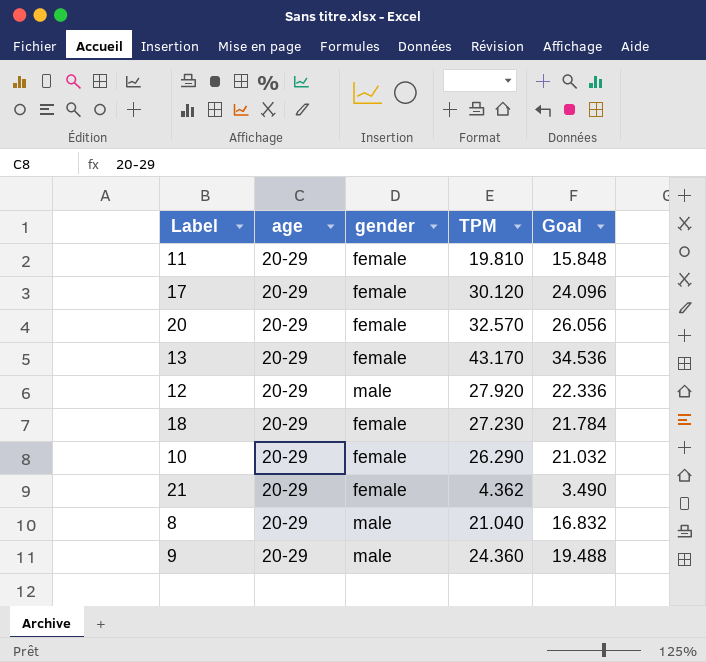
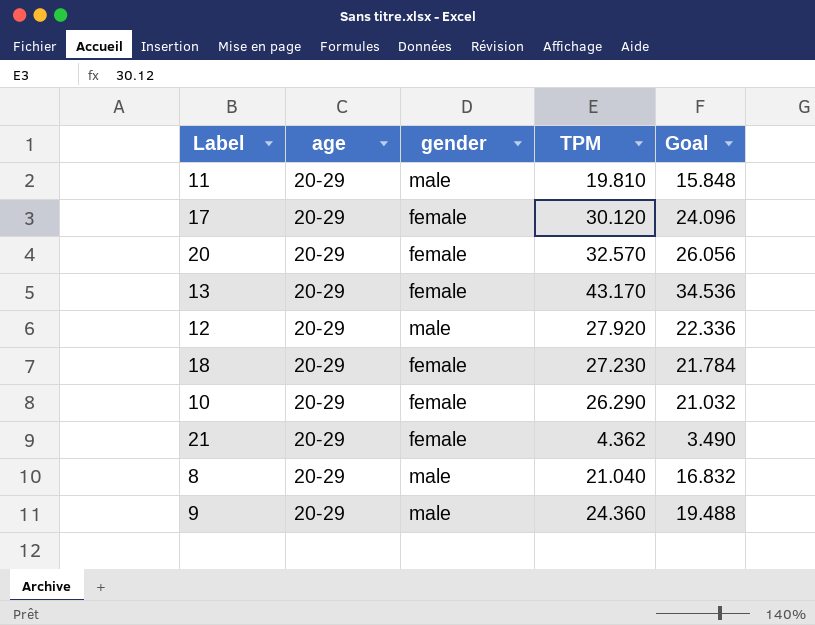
11 | gender: female -> male

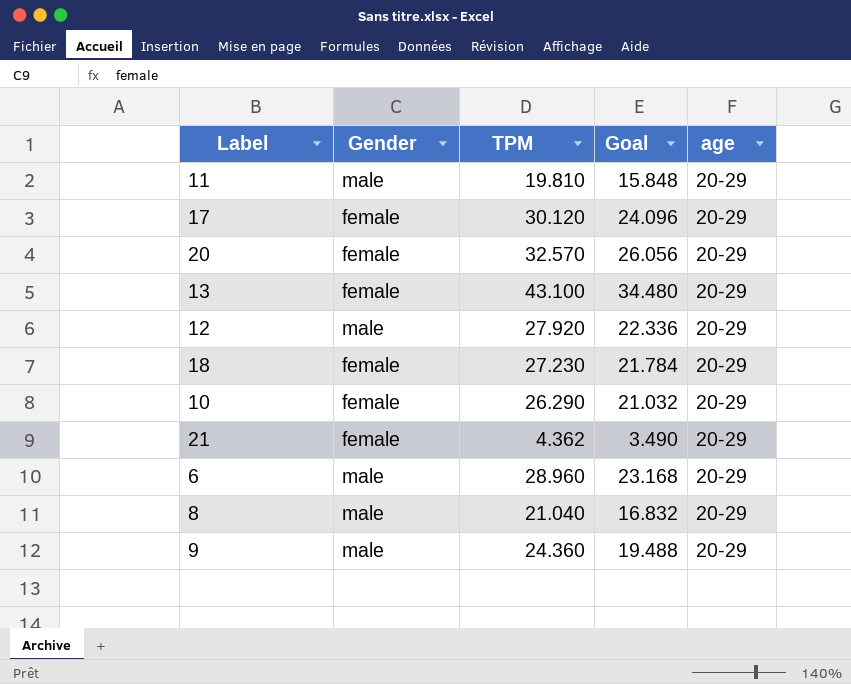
column name: gender -> Gender
column age | position: 2 -> 5
13 | TPM: 43.170 -> 43.100
13 | Goal: 34.536 -> 34.480
row 6: none -> male | 28.960 | 23.168 | 20-29

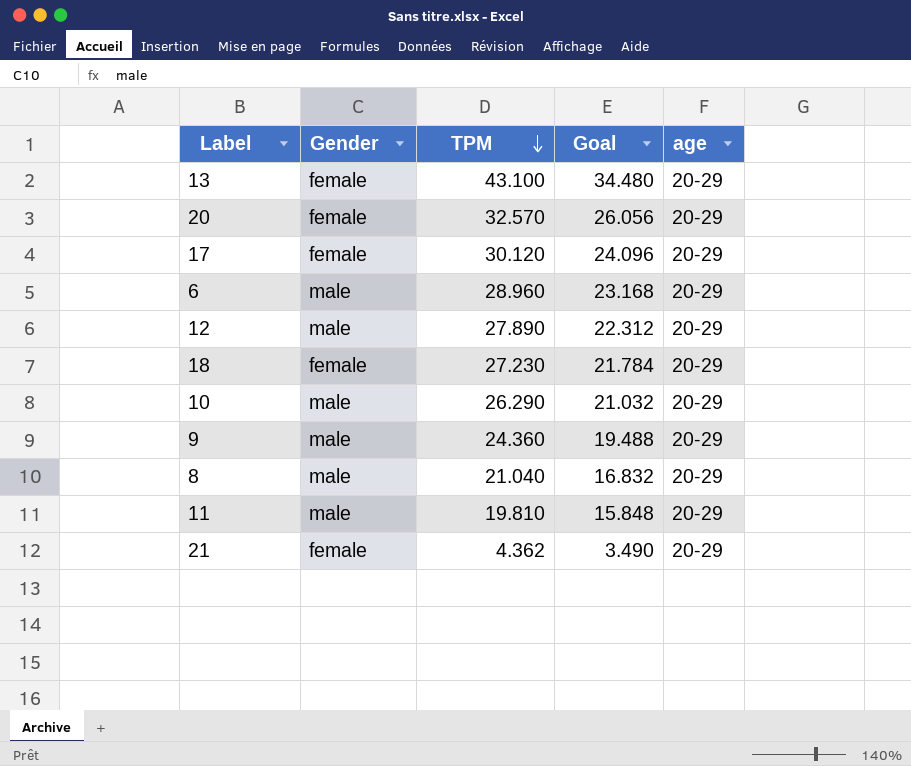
row order: none -> TPM descending
12 | TPM: 27.920 -> 27.890
12 | Goal: 22.336 -> 22.312
10 | Gender: female -> male

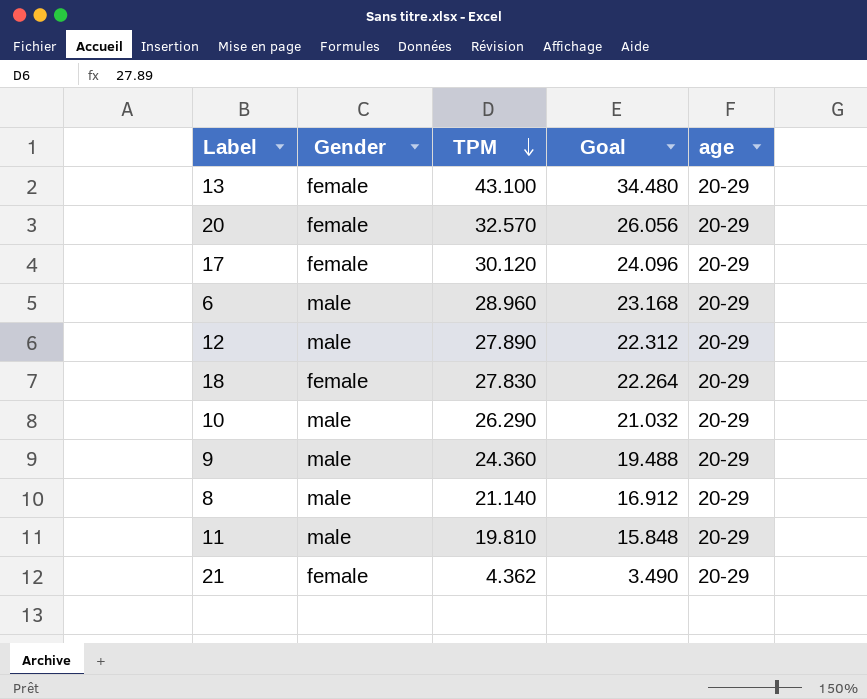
18 | TPM: 27.230 -> 27.830
18 | Goal: 21.784 -> 22.264
8 | TPM: 21.040 -> 21.140
8 | Goal: 16.832 -> 16.912

